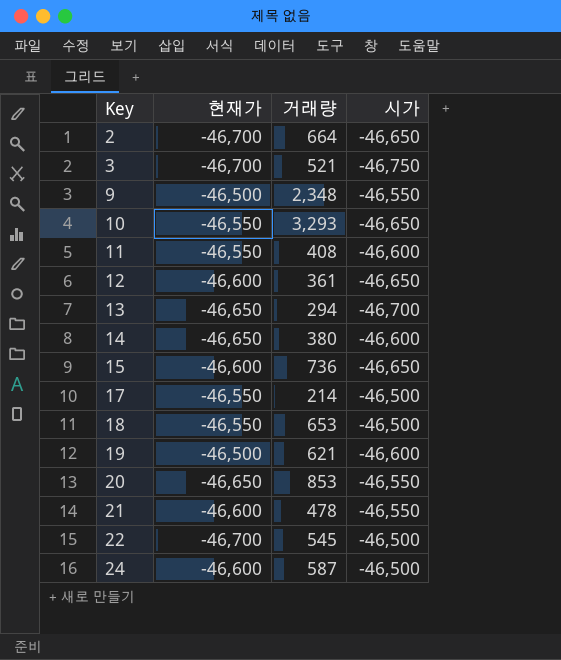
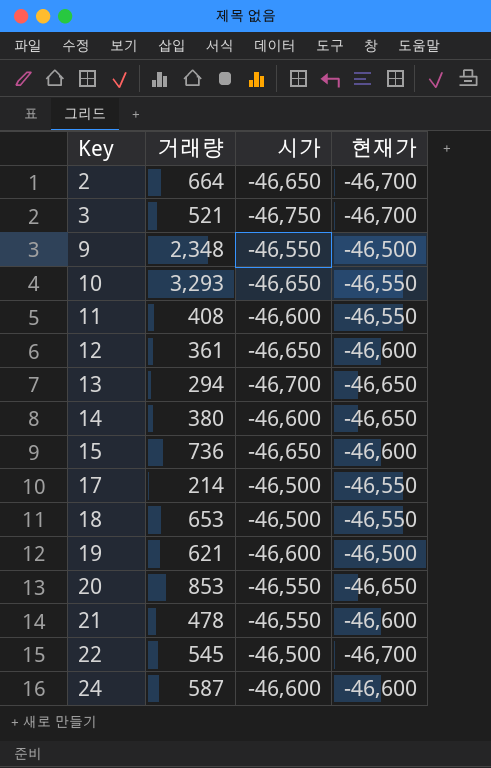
column 현재가 | position: 2 -> 4
24 | 시가: -46,500 -> -46,600

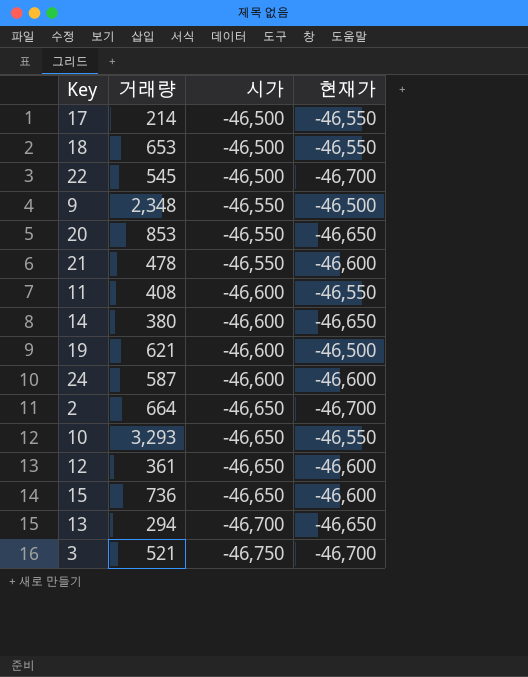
row order: Key ascending -> 시가 descending

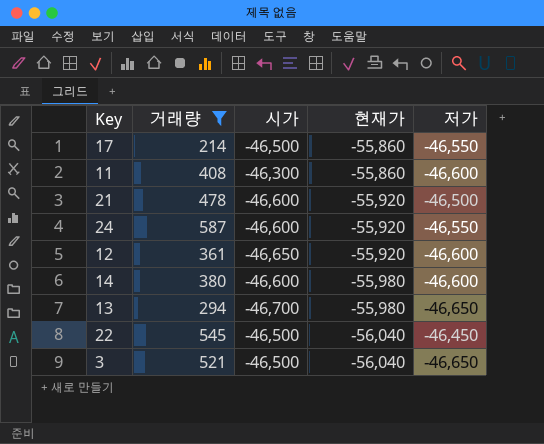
filter: none -> 거래량 <= 587
row order: 시가 descending -> 현재가 descending
column 저가 | position: none -> 5
17 | 현재가: -46,550 -> -55,860
11 | 시가: -46,600 -> -46,300
11 | 현재가: -46,550 -> -55,860
21 | 시가: -46,550 -> -46,600
21 | 현재가: -46,600 -> -55,920
24 | 현재가: -46,600 -> -55,920
12 | 현재가: -46,600 -> -55,920
14 | 현재가: -46,650 -> -55,980
13 | 현재가: -46,650 -> -55,980
22 | 현재가: -46,700 -> -56,040
3 | 시가: -46,750 -> -46,500
3 | 현재가: -46,700 -> -56,040

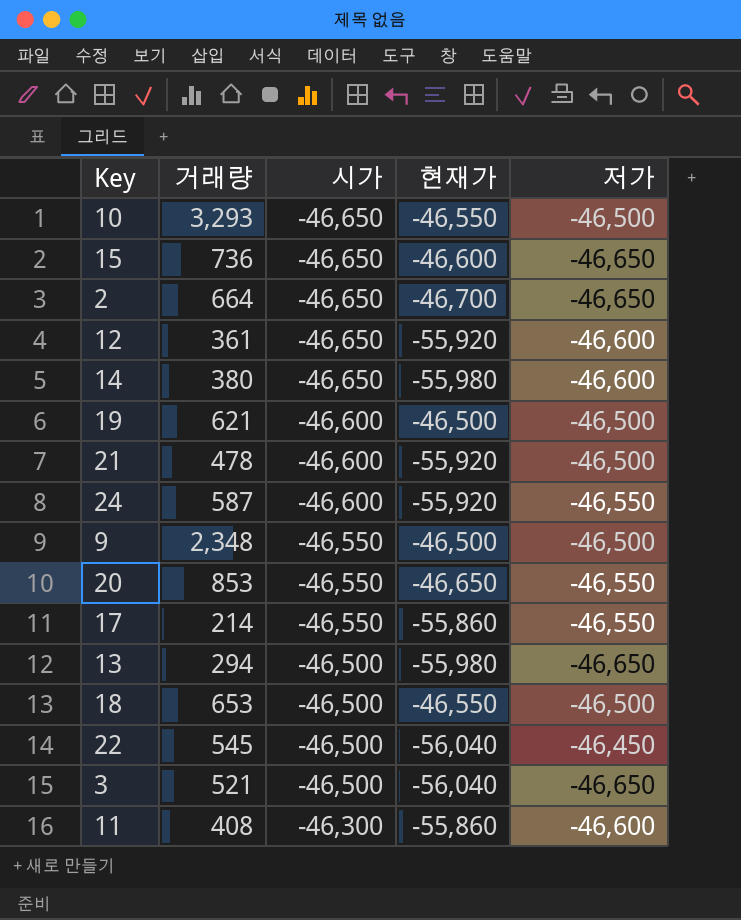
filter: 거래량 <= 587 -> none
row order: 현재가 descending -> 시가 ascending
14 | 시가: -46,600 -> -46,650
17 | 시가: -46,500 -> -46,550
13 | 시가: -46,700 -> -46,500

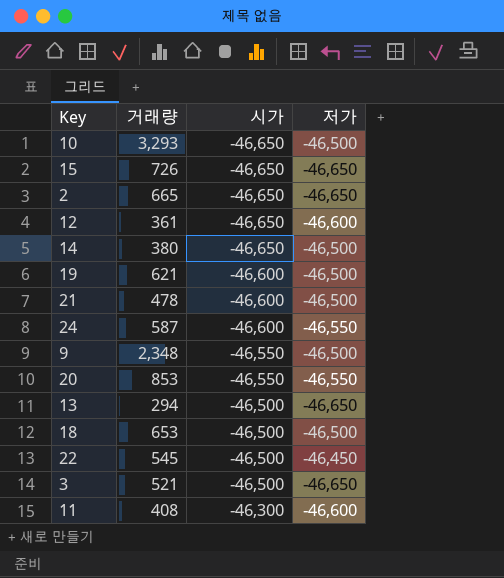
column 현재가 | position: 4 -> none
row 17: 214 | -46,550 | -55,860 | -46,550 -> none
15 | 거래량: 736 -> 726
2 | 거래량: 664 -> 665
14 | 저가: -46,600 -> -46,500

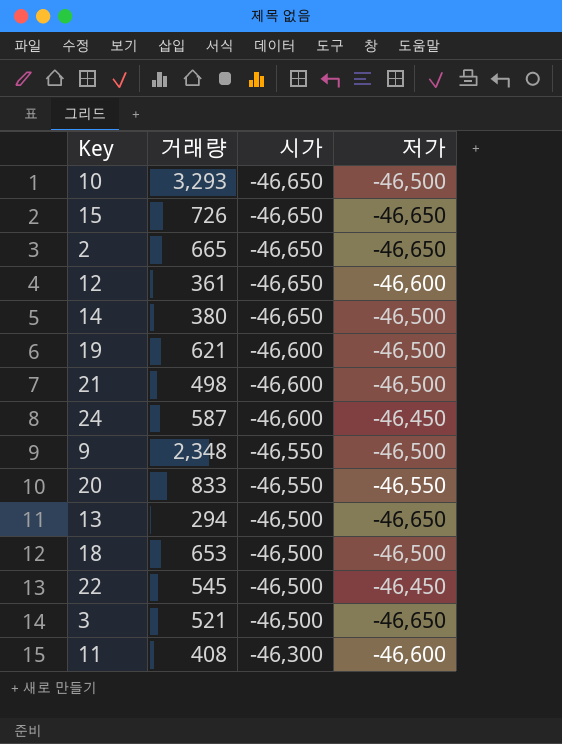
21 | 거래량: 478 -> 498
24 | 저가: -46,550 -> -46,450
20 | 거래량: 853 -> 833

